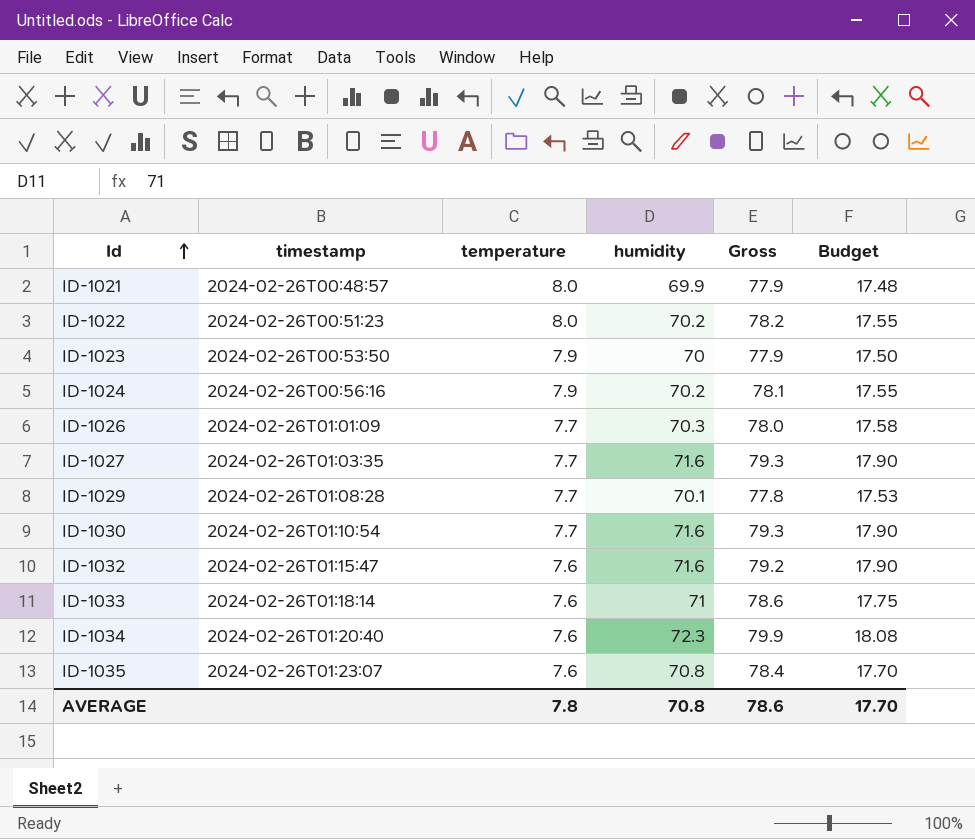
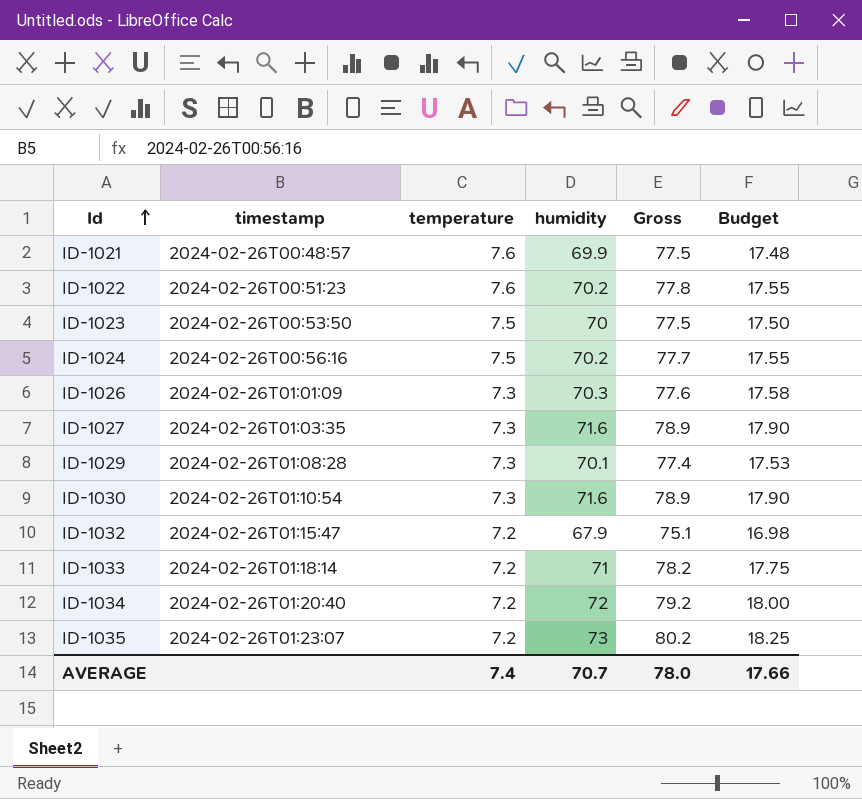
ID-1021 | temperature: 8.0 -> 7.6
ID-1021 | Gross: 77.9 -> 77.5
ID-1022 | temperature: 8.0 -> 7.6
ID-1022 | Gross: 78.2 -> 77.8
ID-1023 | temperature: 7.9 -> 7.5
ID-1023 | Gross: 77.9 -> 77.5
ID-1024 | temperature: 7.9 -> 7.5
ID-1024 | Gross: 78.1 -> 77.7
ID-1026 | temperature: 7.7 -> 7.3
ID-1026 | Gross: 78.0 -> 77.6
ID-1027 | temperature: 7.7 -> 7.3
ID-1027 | Gross: 79.3 -> 78.9
ID-1029 | temperature: 7.7 -> 7.3
ID-1029 | Gross: 77.8 -> 77.4
ID-1030 | temperature: 7.7 -> 7.3
ID-1030 | Gross: 79.3 -> 78.9
ID-1032 | temperature: 7.6 -> 7.2
ID-1032 | humidity: 71.6 -> 67.9
ID-1032 | Gross: 79.2 -> 75.1
ID-1032 | Budget: 17.90 -> 16.98
ID-1033 | temperature: 7.6 -> 7.2
ID-1033 | Gross: 78.6 -> 78.2
ID-1034 | temperature: 7.6 -> 7.2
ID-1034 | humidity: 72.3 -> 72
ID-1034 | Gross: 79.9 -> 79.2
ID-1034 | Budget: 18.08 -> 18.00
ID-1035 | temperature: 7.6 -> 7.2
ID-1035 | humidity: 70.8 -> 73
ID-1035 | Gross: 78.4 -> 80.2
ID-1035 | Budget: 17.70 -> 18.25
AVERAGE | temperature: 7.8 -> 7.4
AVERAGE | humidity: 70.8 -> 70.7
AVERAGE | Gross: 78.6 -> 78.0
AVERAGE | Budget: 17.70 -> 17.66

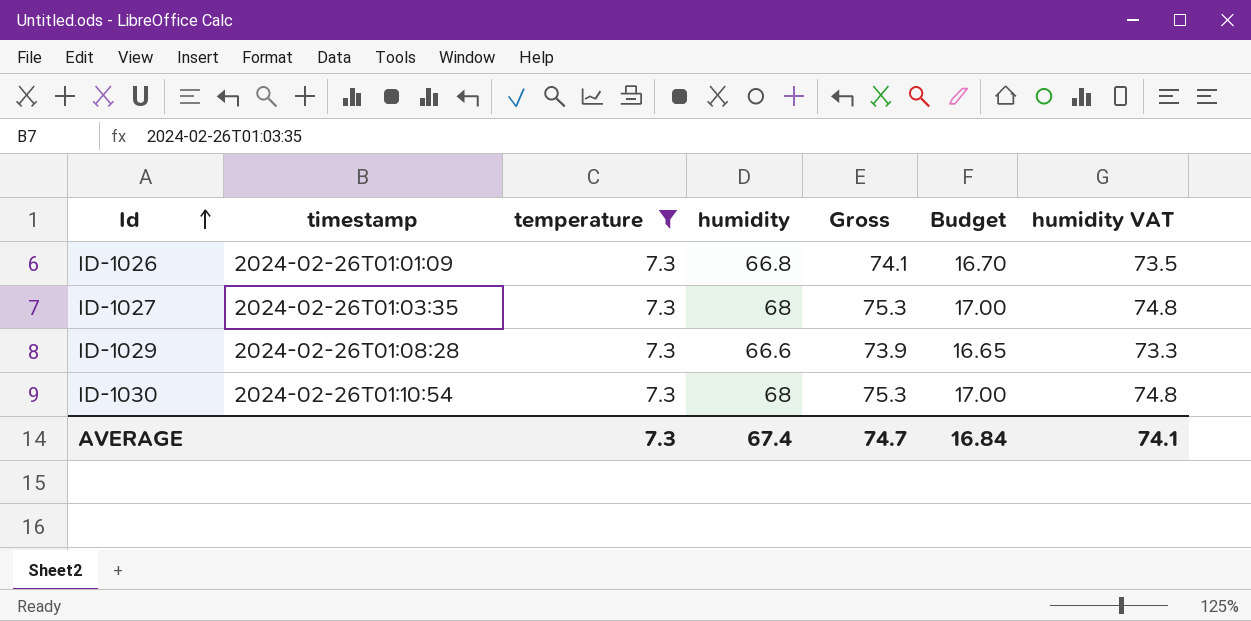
filter: none -> temperature = 7.3
column humidity VAT | formula: none -> [humidity] * 1.1
ID-1026 | humidity: 70.3 -> 66.8
ID-1026 | Gross: 77.6 -> 74.1
ID-1026 | Budget: 17.58 -> 16.70
ID-1027 | humidity: 71.6 -> 68
ID-1027 | Gross: 78.9 -> 75.3
ID-1027 | Budget: 17.90 -> 17.00
ID-1029 | humidity: 70.1 -> 66.6
ID-1029 | Gross: 77.4 -> 73.9
ID-1029 | Budget: 17.53 -> 16.65
ID-1030 | humidity: 71.6 -> 68
ID-1030 | Gross: 78.9 -> 75.3
ID-1030 | Budget: 17.90 -> 17.00
AVERAGE | temperature: 7.4 -> 7.3
AVERAGE | humidity: 70.7 -> 67.4
AVERAGE | Gross: 78.0 -> 74.7
AVERAGE | Budget: 17.66 -> 16.84

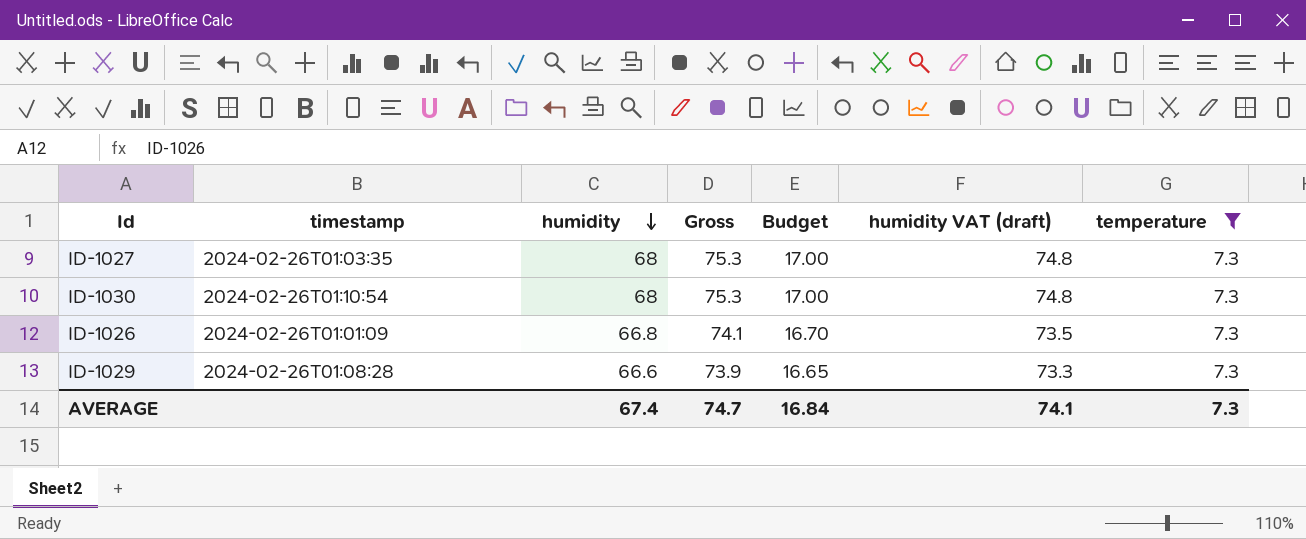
row order: Id ascending -> humidity descending
column name: humidity VAT -> humidity VAT (draft)
column temperature | position: 3 -> 7

